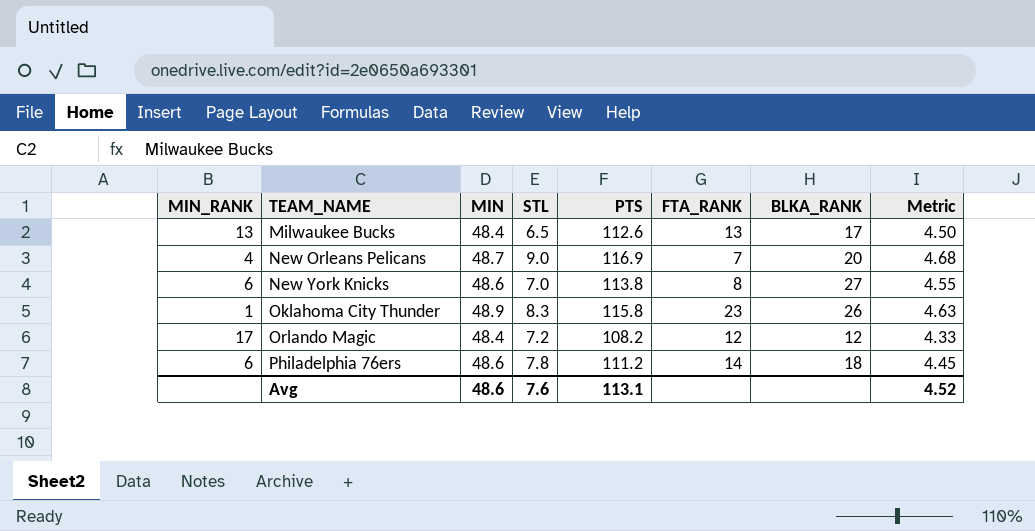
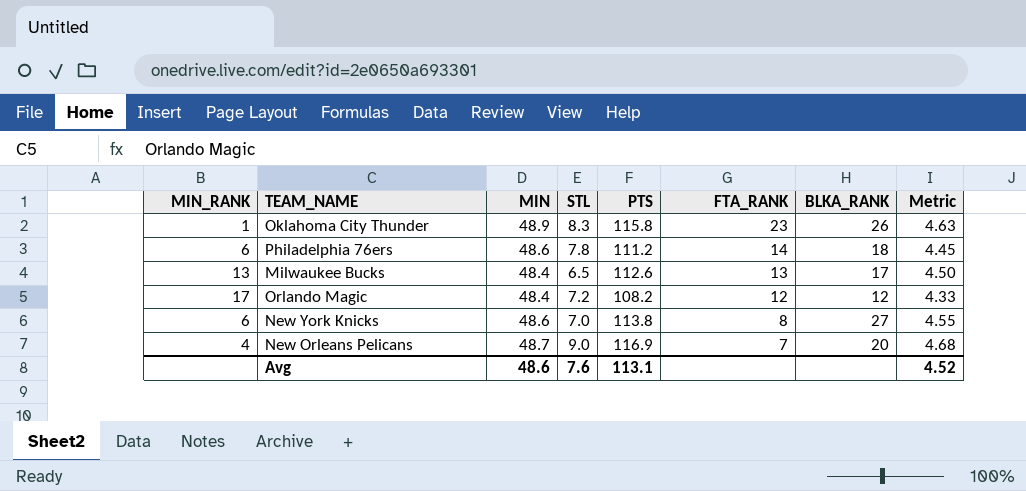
row order: TEAM_NAME ascending -> FTA_RANK descending

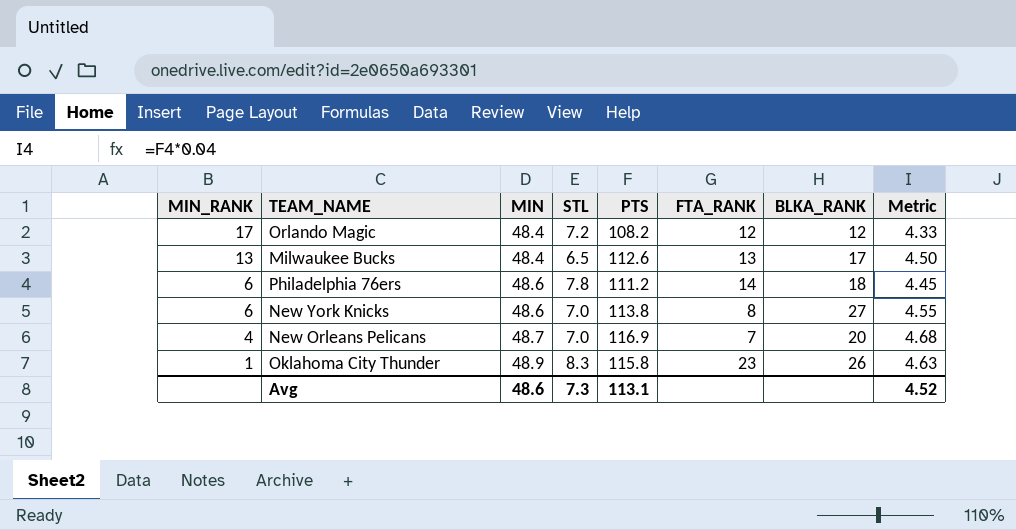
row order: FTA_RANK descending -> MIN_RANK descending
New Orleans Pelicans | STL: 9.0 -> 7.0
Avg | STL: 7.6 -> 7.3

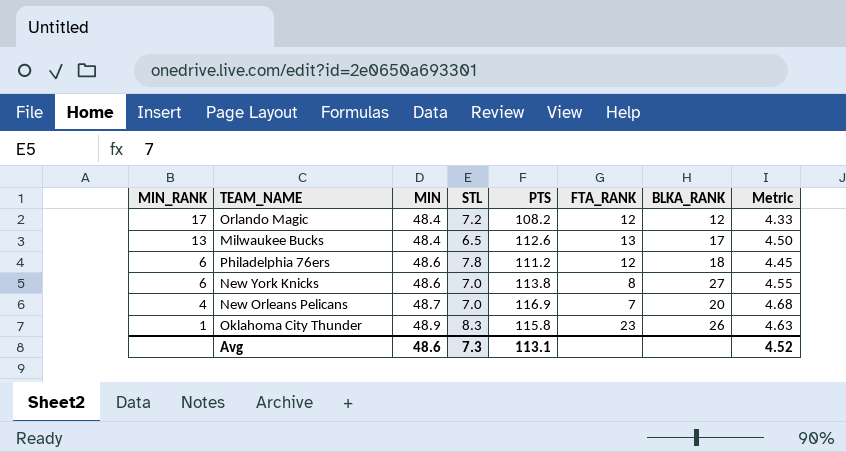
Philadelphia 76ers | FTA_RANK: 14 -> 12

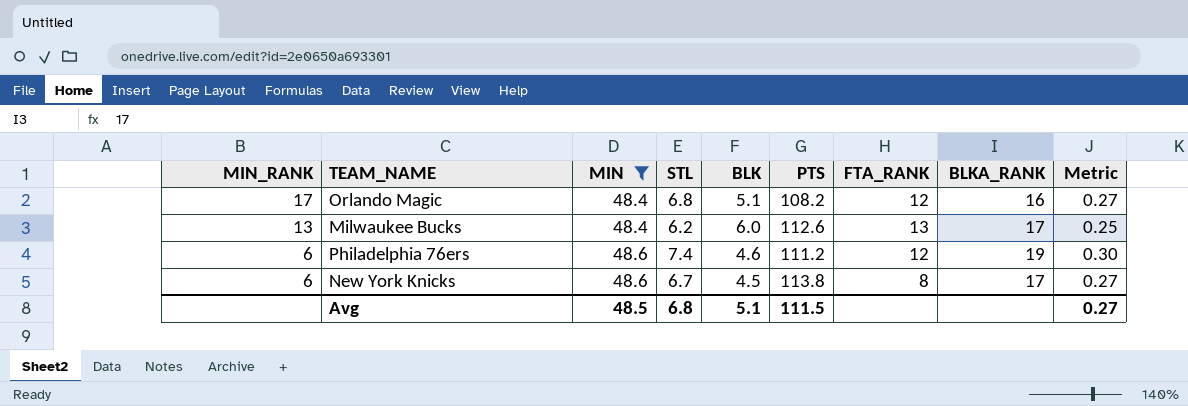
filter: none -> MIN <= 48.6
column BLK | position: none -> 5
column Metric | formula: [PTS] * 0.04 -> [STL] * 0.04
Orlando Magic | STL: 7.2 -> 6.8
Orlando Magic | BLKA_RANK: 12 -> 16
Milwaukee Bucks | STL: 6.5 -> 6.2
Philadelphia 76ers | STL: 7.8 -> 7.4
Philadelphia 76ers | BLKA_RANK: 18 -> 19
New York Knicks | STL: 7.0 -> 6.7
New York Knicks | BLKA_RANK: 27 -> 17
Avg | MIN: 48.6 -> 48.5
Avg | STL: 7.3 -> 6.8
Avg | PTS: 113.1 -> 111.5
Avg | Metric: 4.52 -> 0.27

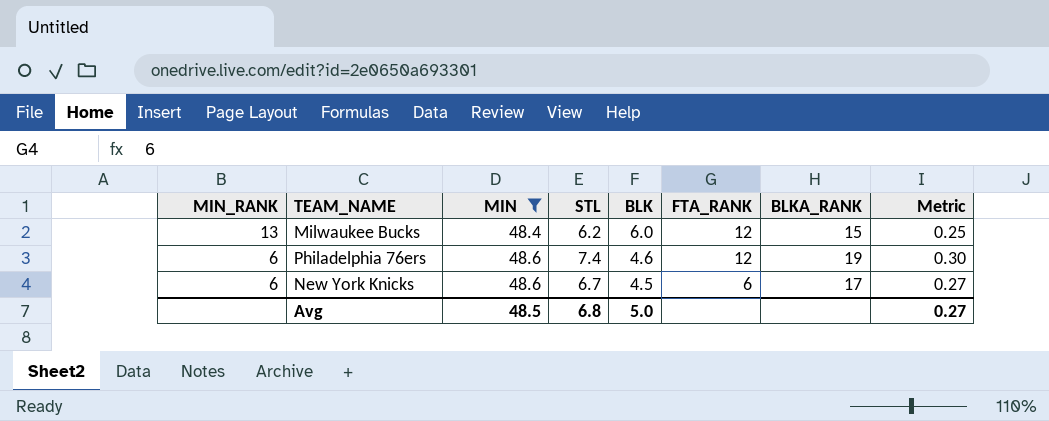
column PTS | position: 6 -> none
row Orlando Magic: 17 | 48.4 | 6.8 | 5.1 | 108.2 | 12 | 16 | 0.27 -> none
Milwaukee Bucks | FTA_RANK: 13 -> 12
Milwaukee Bucks | BLKA_RANK: 17 -> 15
New York Knicks | FTA_RANK: 8 -> 6
Avg | BLK: 5.1 -> 5.0

